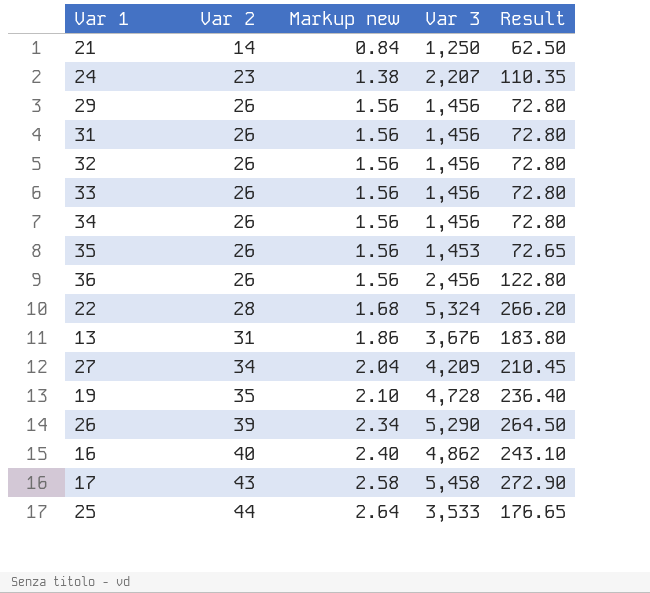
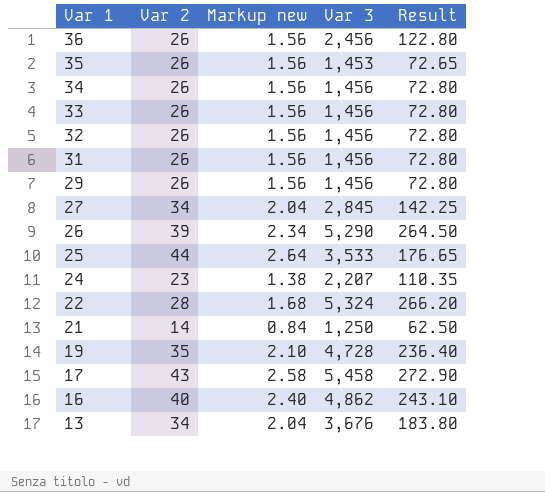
row order: Var 2 ascending -> Var 1 descending
27 | Var 3: 4,209 -> 2,845
27 | Result: 210.45 -> 142.25
13 | Var 2: 31 -> 34
13 | Markup new: 1.86 -> 2.04

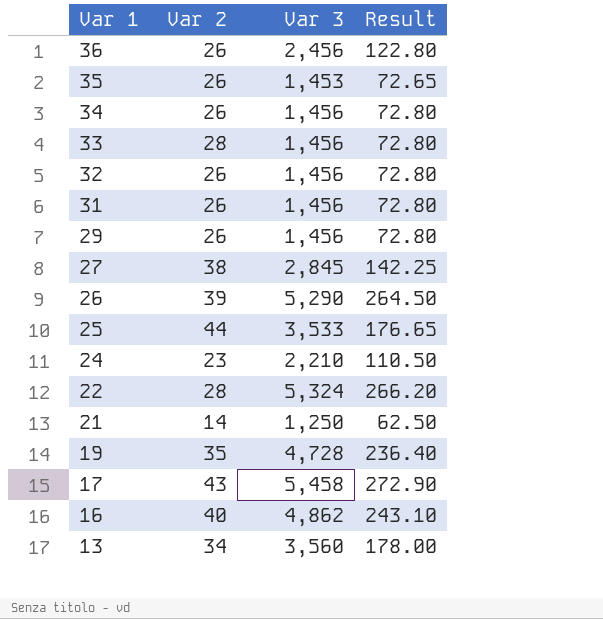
column Markup new | formula: [Var 2] * 0.06 -> none
33 | Var 2: 26 -> 28
27 | Var 2: 34 -> 38
24 | Var 3: 2,207 -> 2,210
24 | Result: 110.35 -> 110.50
13 | Var 3: 3,676 -> 3,560
13 | Result: 183.80 -> 178.00

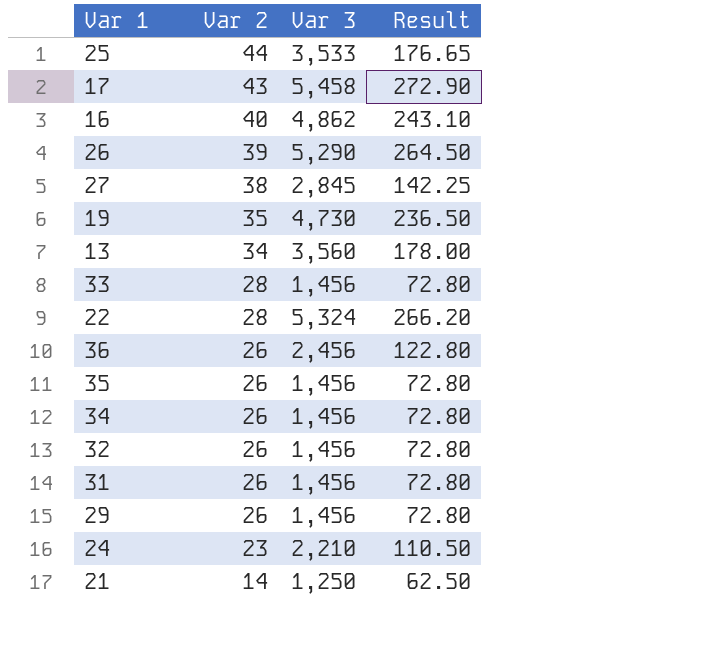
row order: Var 1 descending -> Var 2 descending
19 | Var 3: 4,728 -> 4,730
19 | Result: 236.40 -> 236.50
35 | Var 3: 1,453 -> 1,456
35 | Result: 72.65 -> 72.80

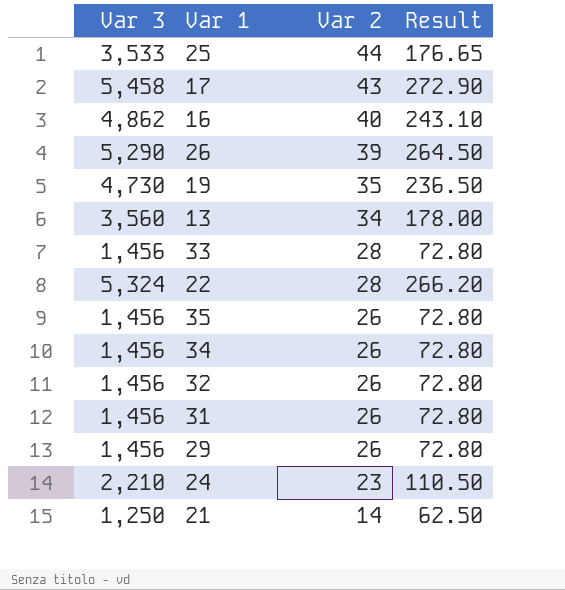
column Var 3 | position: 3 -> 1
row 27: 38 | 2,845 | 142.25 -> none
row 36: 26 | 2,456 | 122.80 -> none

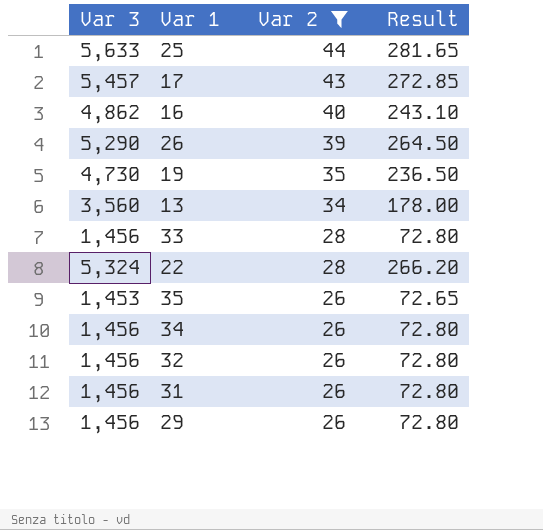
filter: none -> Var 2 >= 26
25 | Var 3: 3,533 -> 5,633
25 | Result: 176.65 -> 281.65
17 | Var 3: 5,458 -> 5,457
17 | Result: 272.90 -> 272.85
35 | Var 3: 1,456 -> 1,453
35 | Result: 72.80 -> 72.65

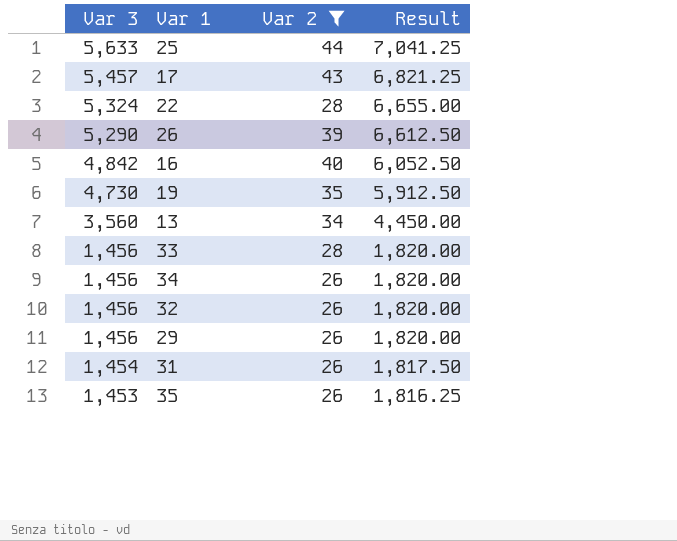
row order: Var 2 descending -> Var 3 descending
column Result | formula: [Var 3] * 0.05 -> [Var 3] * 1.25
16 | Var 3: 4,862 -> 4,842
31 | Var 3: 1,456 -> 1,454

